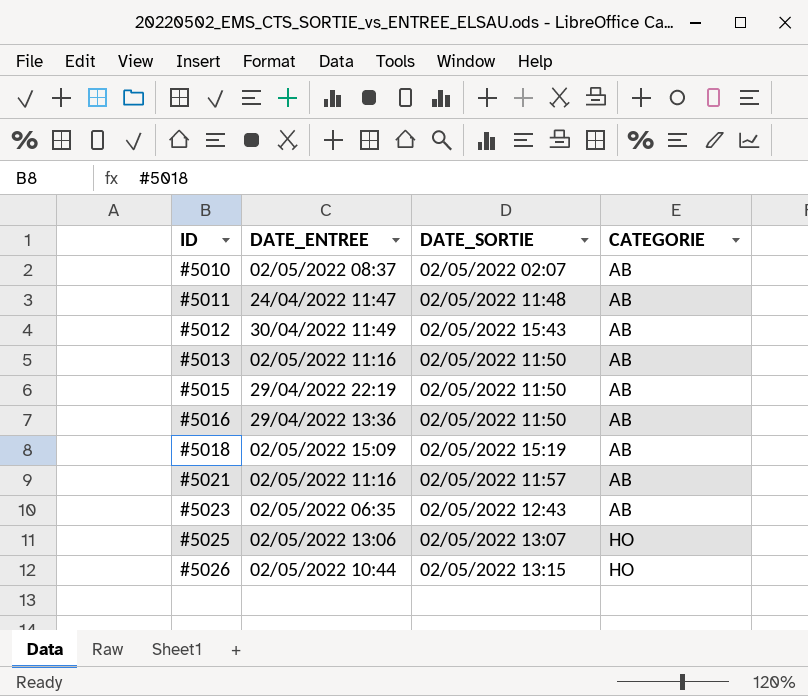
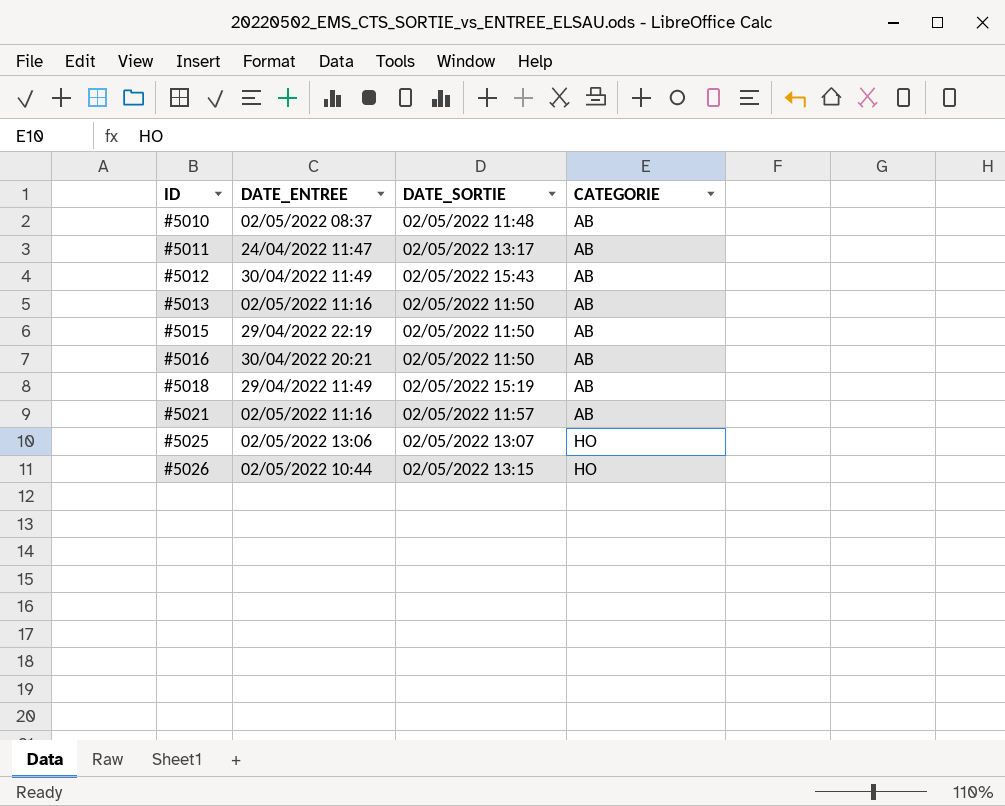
row #5023: 02/05/2022 06:35 | 02/05/2022 12:43 | AB -> none
#5010 | DATE_SORTIE: 02/05/2022 02:07 -> 02/05/2022 11:48
#5011 | DATE_SORTIE: 02/05/2022 11:48 -> 02/05/2022 13:17
#5016 | DATE_ENTREE: 29/04/2022 13:36 -> 30/04/2022 20:21
#5018 | DATE_ENTREE: 02/05/2022 15:09 -> 29/04/2022 11:49

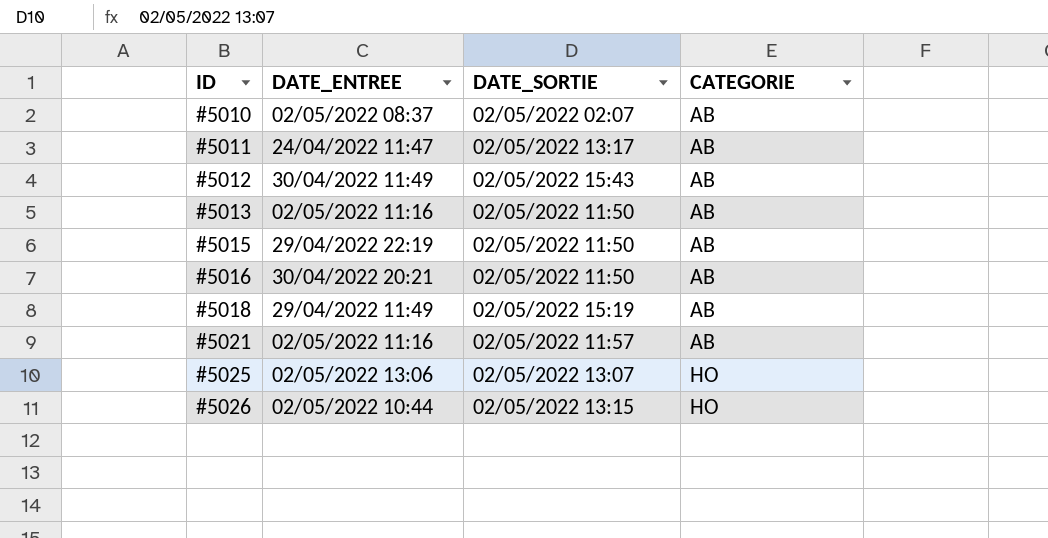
#5010 | DATE_SORTIE: 02/05/2022 11:48 -> 02/05/2022 02:07

